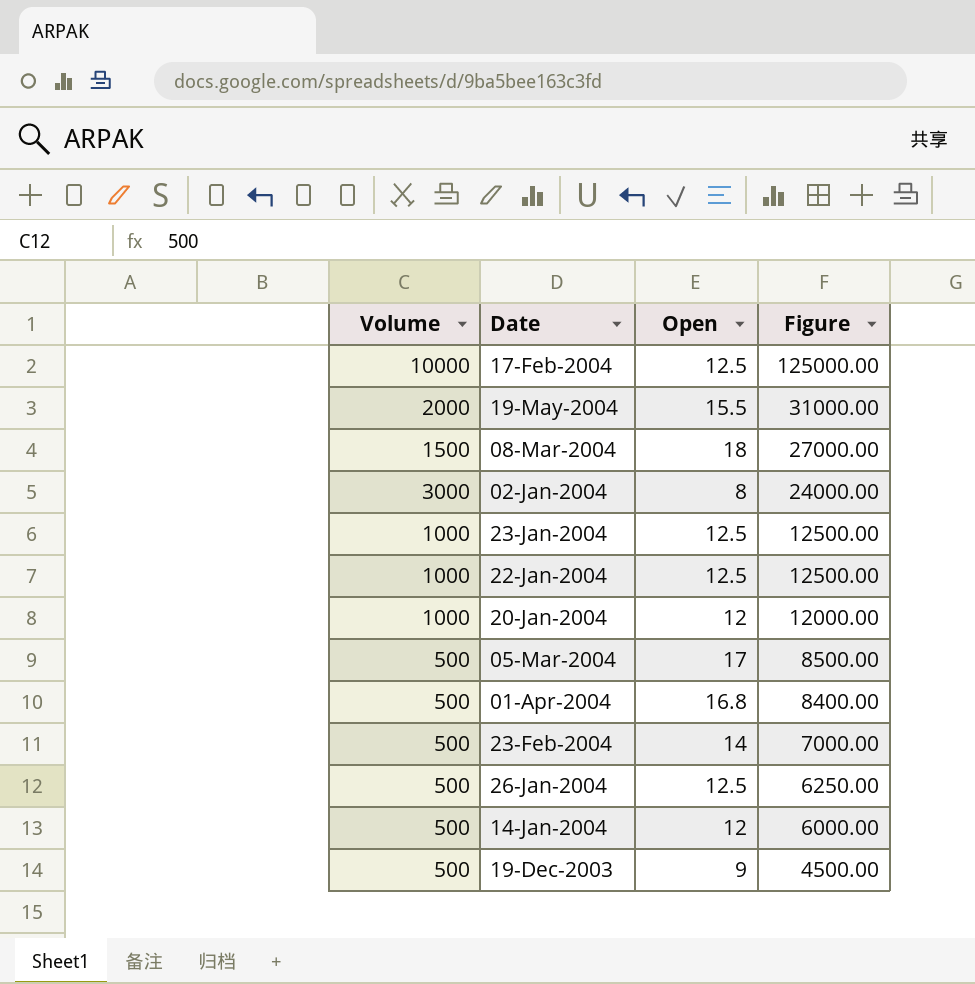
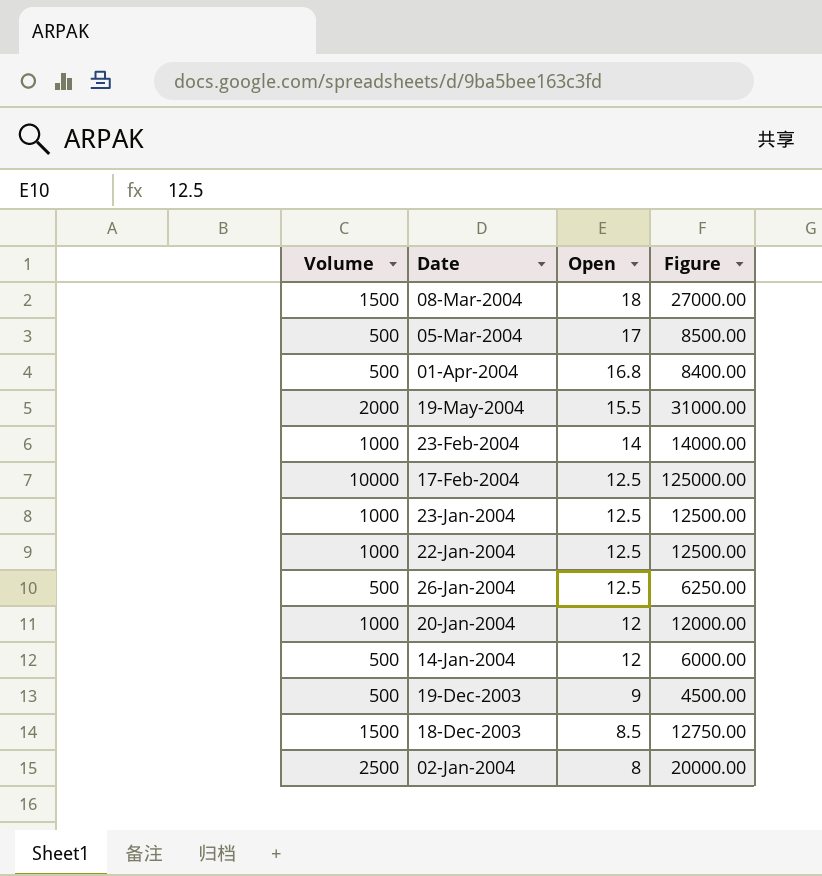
row order: Figure descending -> Open descending
23-Feb-2004 | Volume: 500 -> 1000
23-Feb-2004 | Figure: 7000.00 -> 14000.00
row 18-Dec-2003: none -> 1500 | 8.5 | 12750.00
02-Jan-2004 | Volume: 3000 -> 2500
02-Jan-2004 | Figure: 24000.00 -> 20000.00

